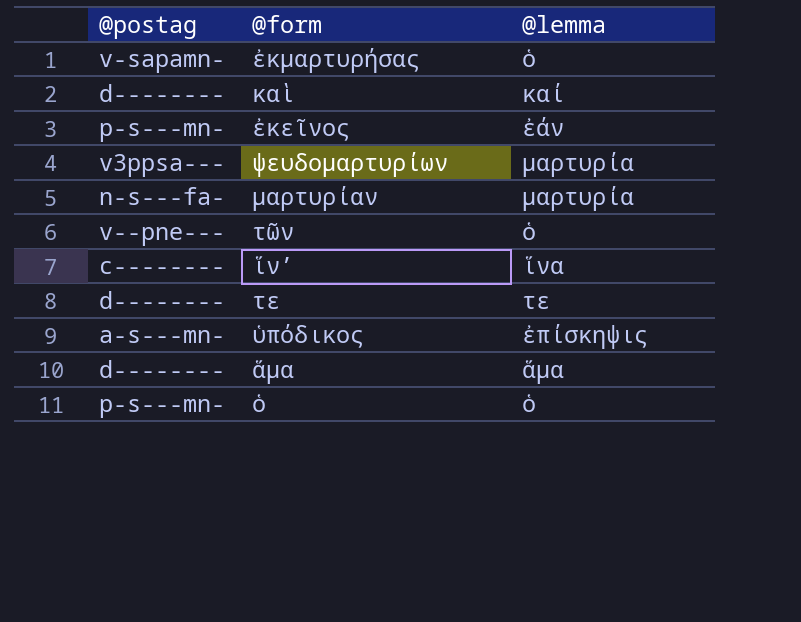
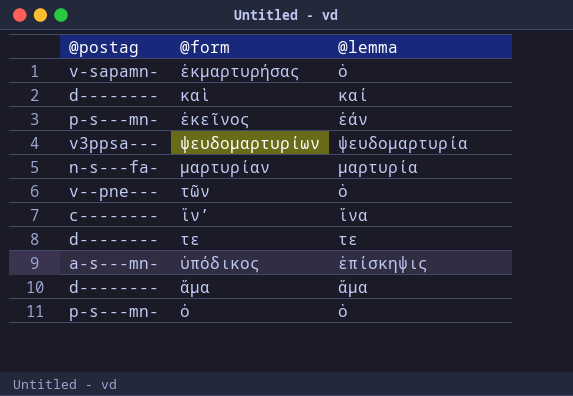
ψευδομαρτυρίων | @lemma: μαρτυρία -> ψευδομαρτυρία

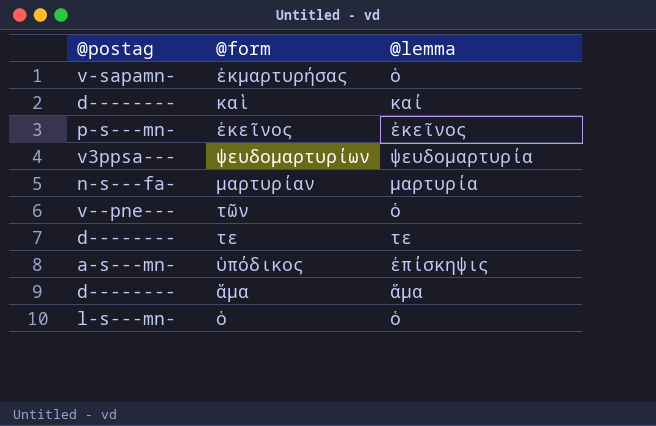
row ἵν’: c-------- | ἵνα -> none
ἐκεῖνος | @lemma: ἐάν -> ἐκεῖνος
ὁ | @postag: p-s---mn- -> l-s---mn-

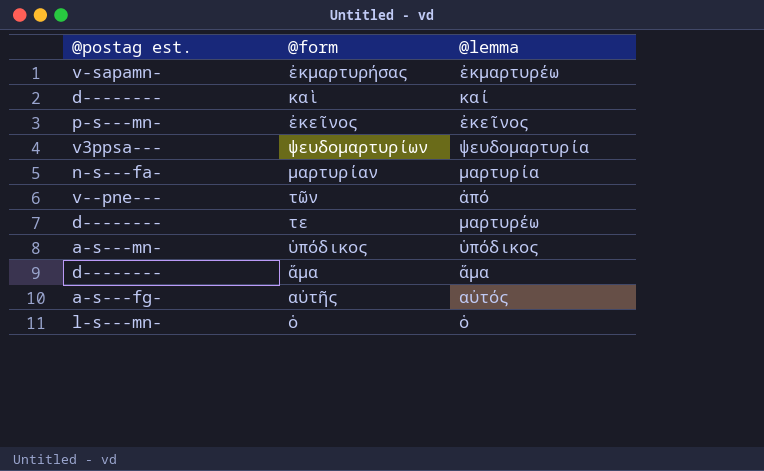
column name: @postag -> @postag est.
ἐκμαρτυρήσας | @lemma: ὁ -> ἐκμαρτυρέω
τῶν | @lemma: ὁ -> ἀπό
τε | @lemma: τε -> μαρτυρέω
ὑπόδικος | @lemma: ἐπίσκηψις -> ὑπόδικος
row αὐτῆς: none -> a-s---fg- | αὐτός

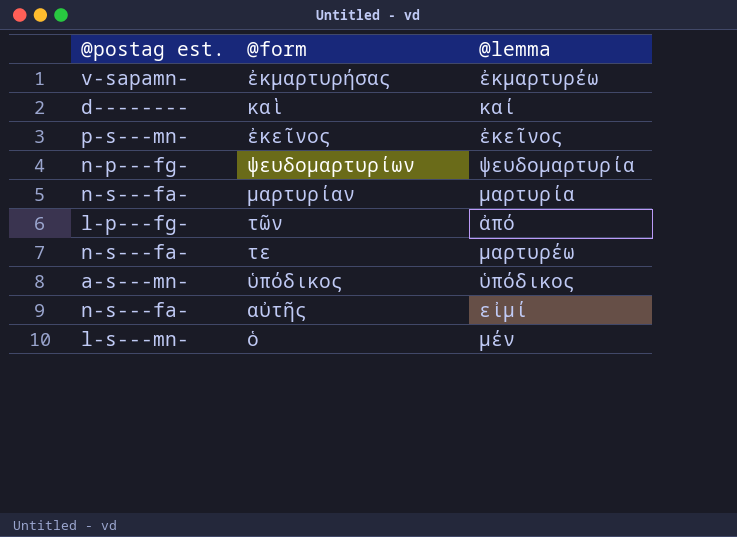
row ἅμα: d-------- | ἅμα -> none
ψευδομαρτυρίων | @postag est.: v3ppsa--- -> n-p---fg-
τῶν | @postag est.: v--pne--- -> l-p---fg-
τε | @postag est.: d-------- -> n-s---fa-
αὐτῆς | @postag est.: a-s---fg- -> n-s---fa-
αὐτῆς | @lemma: αὐτός -> εἰμί
ὁ | @lemma: ὁ -> μέν

